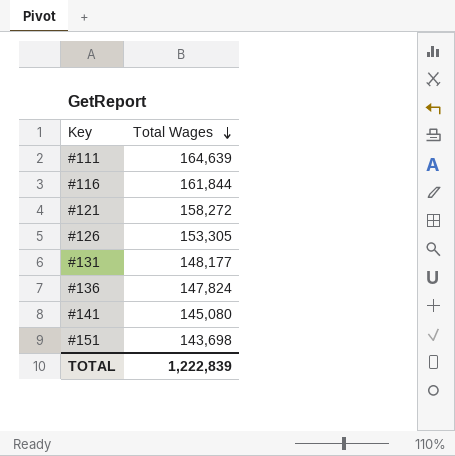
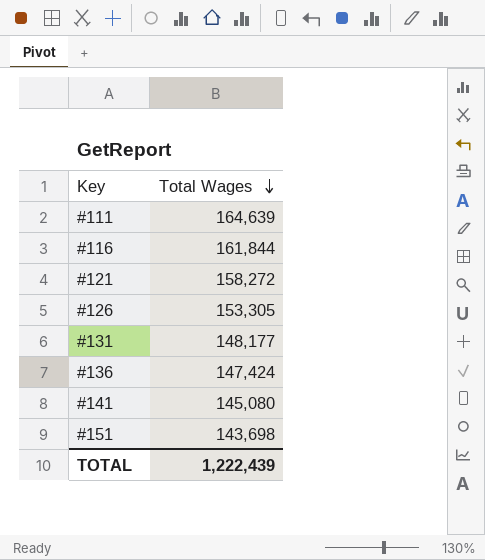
#136 | Total Wages: 147,824 -> 147,424
TOTAL | Total Wages: 1,222,839 -> 1,222,439

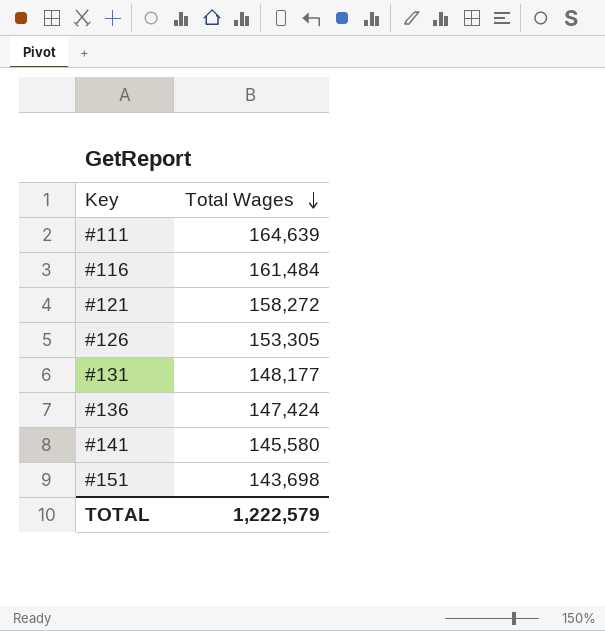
#116 | Total Wages: 161,844 -> 161,484
#141 | Total Wages: 145,080 -> 145,580
TOTAL | Total Wages: 1,222,439 -> 1,222,579

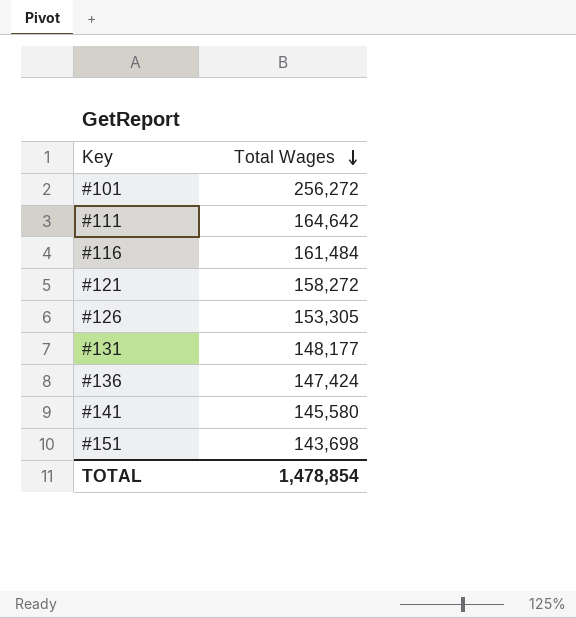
row #101: none -> 256,272
#111 | Total Wages: 164,639 -> 164,642
TOTAL | Total Wages: 1,222,579 -> 1,478,854

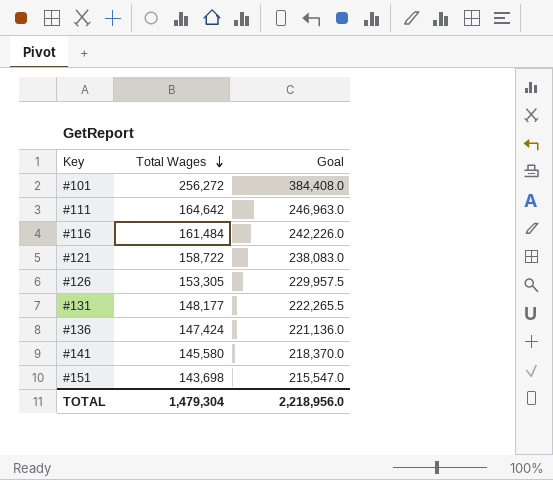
column Goal | formula: none -> [Total Wages] * 1.5
#121 | Total Wages: 158,272 -> 158,722
TOTAL | Total Wages: 1,478,854 -> 1,479,304

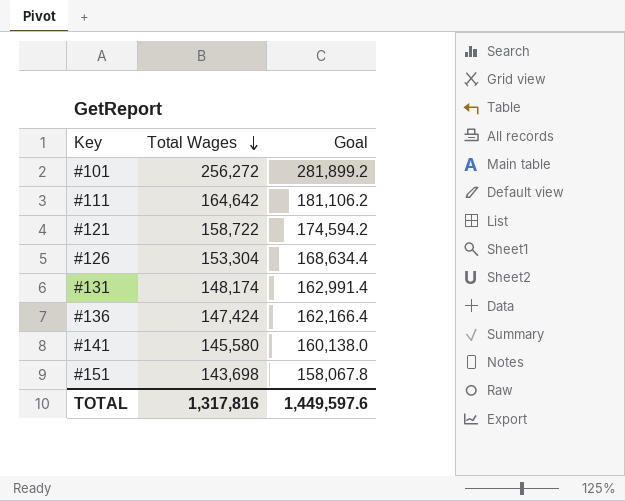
column Goal | formula: [Total Wages] * 1.5 -> [Total Wages] * 1.1
row #116: 161,484 | 242,226.0 -> none
#126 | Total Wages: 153,305 -> 153,304
#131 | Total Wages: 148,177 -> 148,174
TOTAL | Total Wages: 1,479,304 -> 1,317,816
TOTAL | Goal: 2,218,956.0 -> 1,449,597.6

